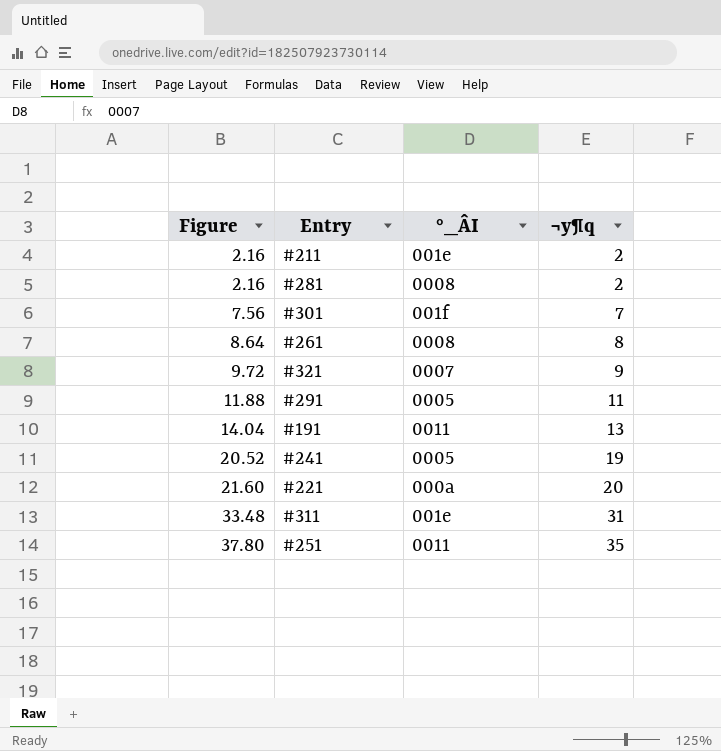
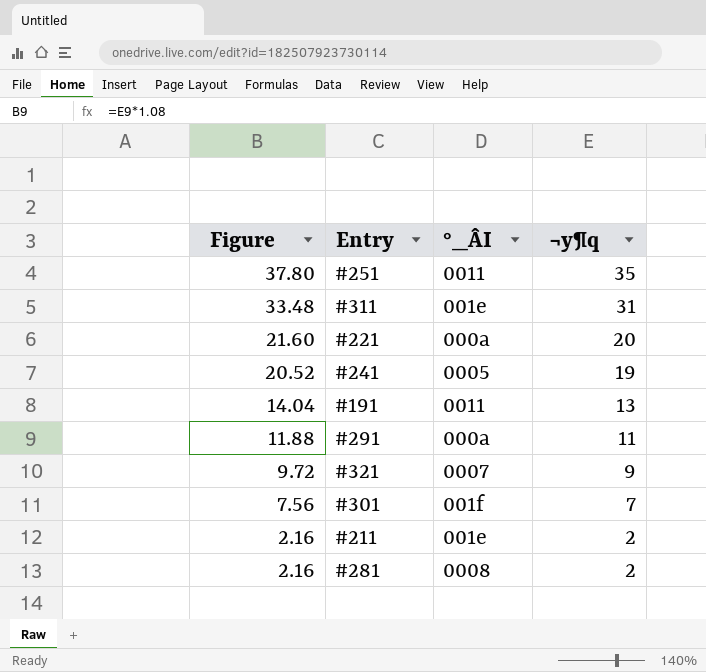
row order: Figure ascending -> Figure descending
row #261: 8.64 | 0008 | 8 -> none
#291 | °_ÂI: 0005 -> 000a

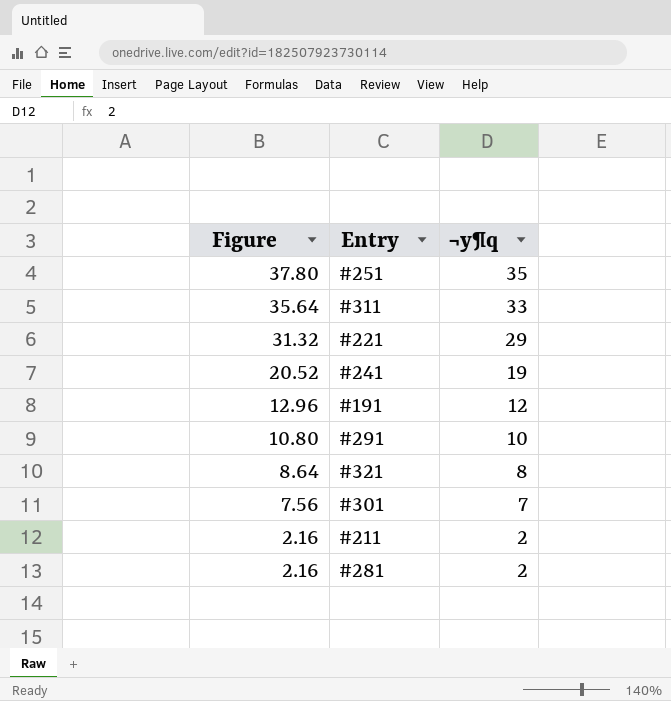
column °_ÂI | position: 3 -> none
#311 | Figure: 33.48 -> 35.64
#311 | ¬y¶q: 31 -> 33
#221 | Figure: 21.60 -> 31.32
#221 | ¬y¶q: 20 -> 29
#191 | Figure: 14.04 -> 12.96
#191 | ¬y¶q: 13 -> 12
#291 | Figure: 11.88 -> 10.80
#291 | ¬y¶q: 11 -> 10
#321 | Figure: 9.72 -> 8.64
#321 | ¬y¶q: 9 -> 8

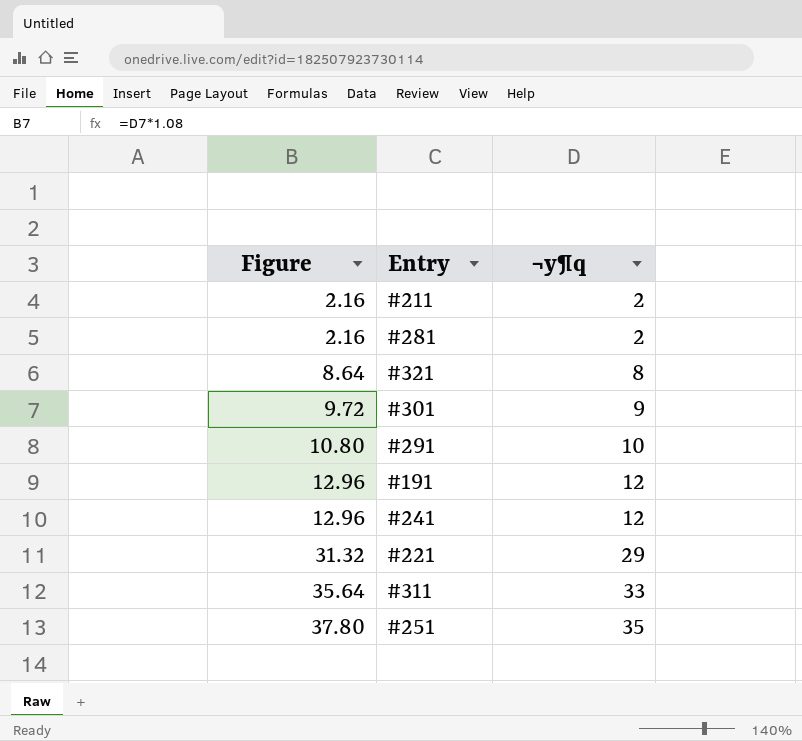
row order: Figure descending -> Figure ascending
#301 | Figure: 7.56 -> 9.72
#301 | ¬y¶q: 7 -> 9
#241 | Figure: 20.52 -> 12.96
#241 | ¬y¶q: 19 -> 12

